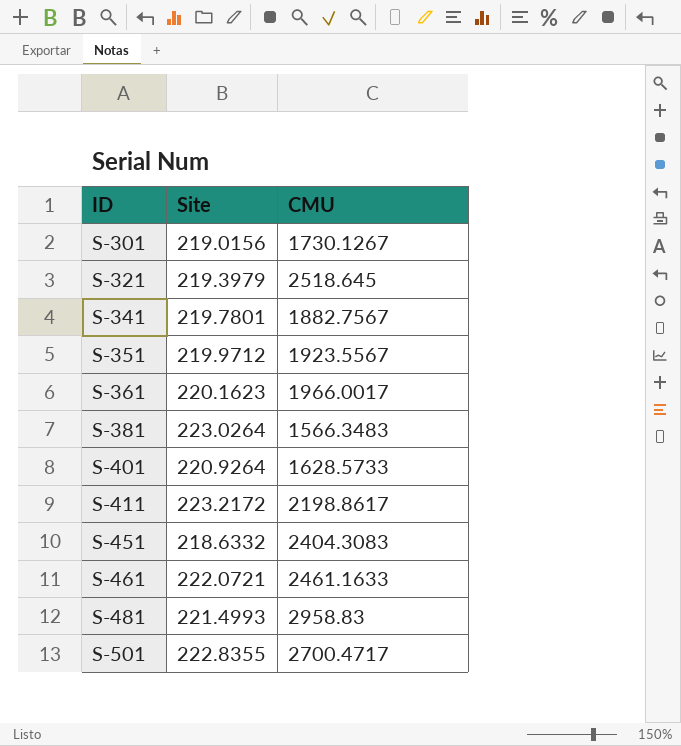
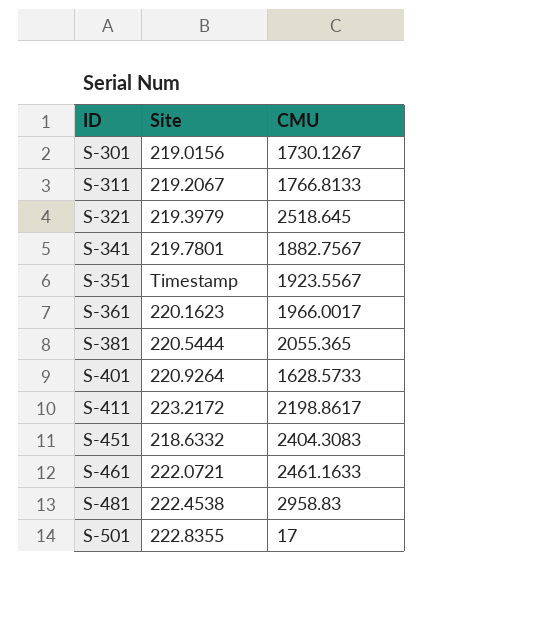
row S-311: none -> 219.2067 | 1766.8133
S-351 | Site: 219.9712 -> Timestamp
S-381 | Site: 223.0264 -> 220.5444
S-381 | CMU: 1566.3483 -> 2055.365
S-481 | Site: 221.4993 -> 222.4538
S-501 | CMU: 2700.4717 -> 17

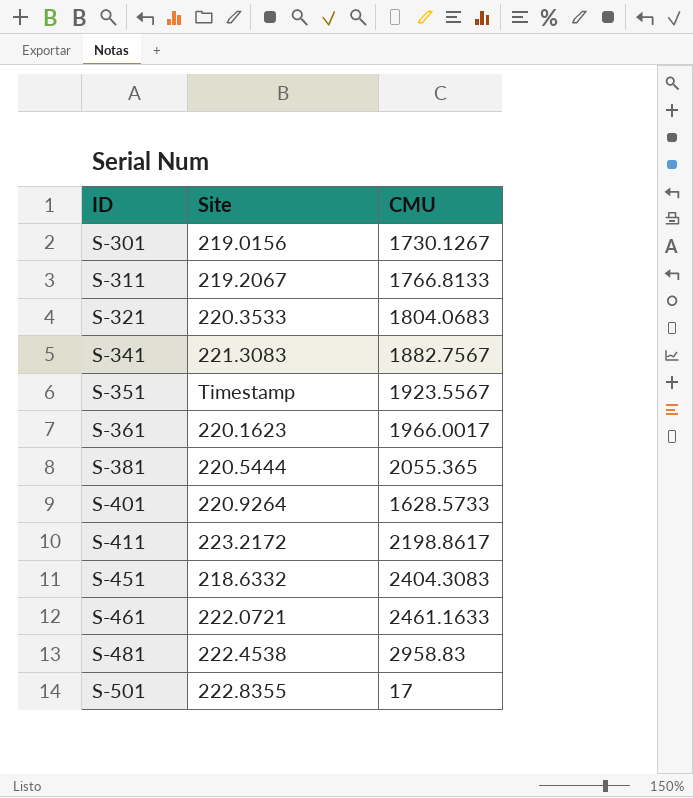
S-321 | Site: 219.3979 -> 220.3533
S-321 | CMU: 2518.645 -> 1804.0683
S-341 | Site: 219.7801 -> 221.3083

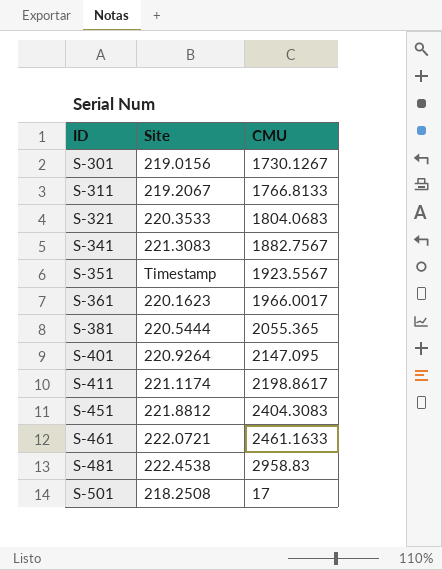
S-401 | CMU: 1628.5733 -> 2147.095
S-411 | Site: 223.2172 -> 221.1174
S-451 | Site: 218.6332 -> 221.8812
S-501 | Site: 222.8355 -> 218.2508

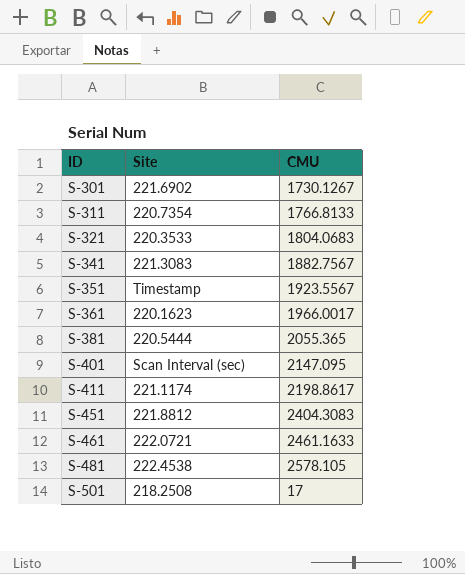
S-301 | Site: 219.0156 -> 221.6902
S-311 | Site: 219.2067 -> 220.7354
S-401 | Site: 220.9264 -> Scan Interval (sec)
S-481 | CMU: 2958.83 -> 2578.105

